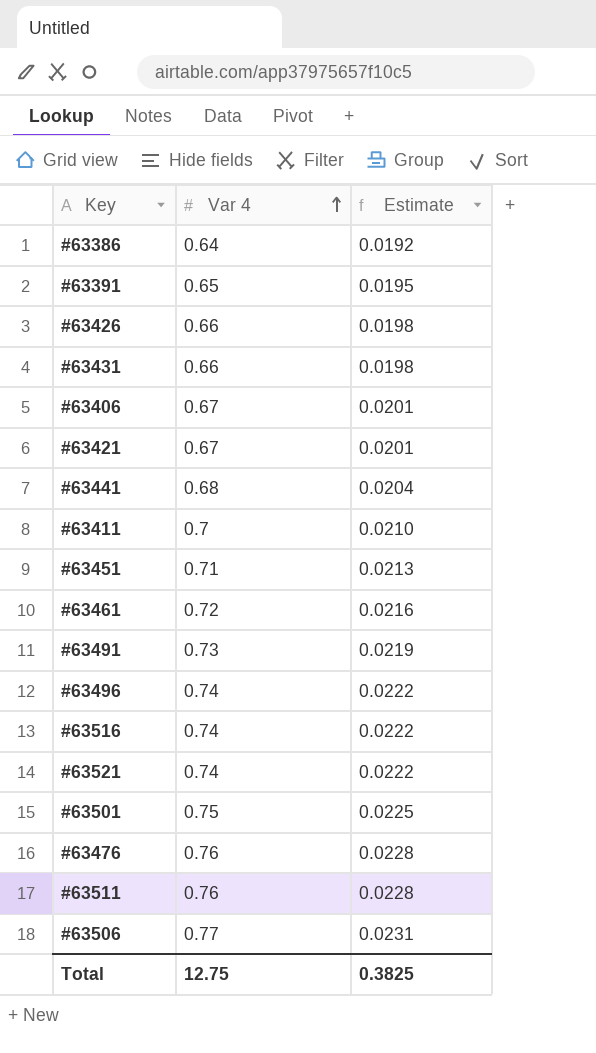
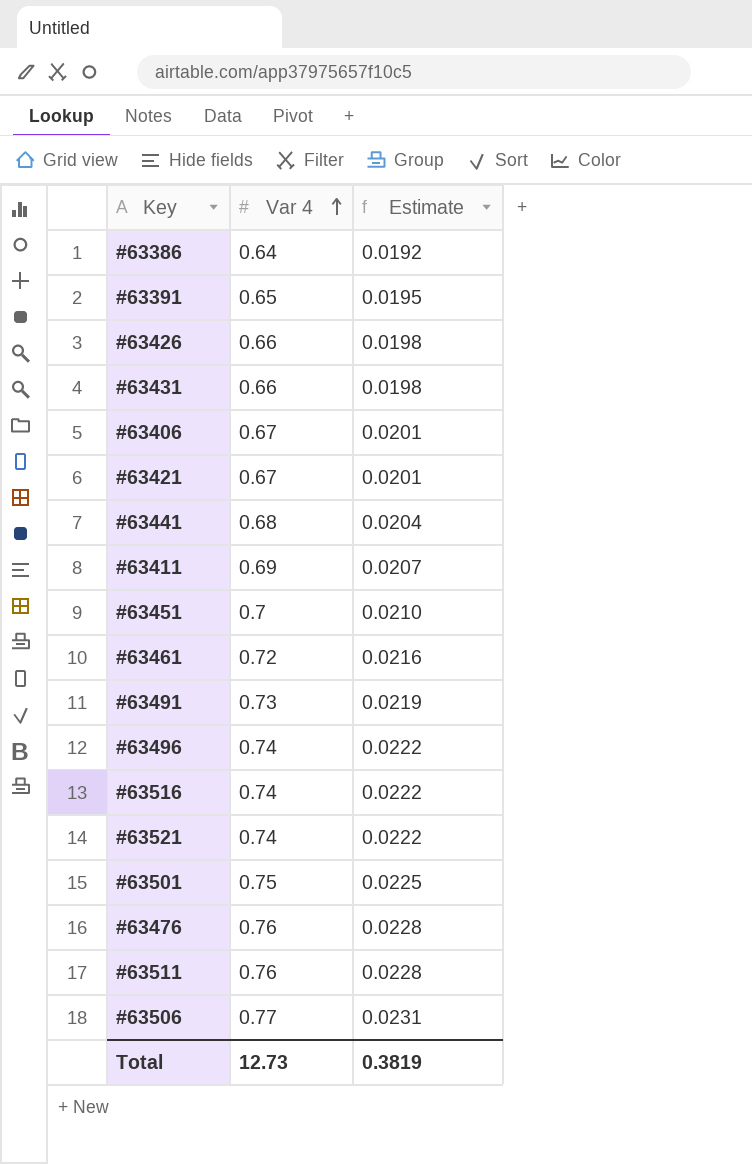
#63411 | Var 4: 0.7 -> 0.69
#63411 | Estimate: 0.0210 -> 0.0207
#63451 | Var 4: 0.71 -> 0.7
#63451 | Estimate: 0.0213 -> 0.0210
Total | Var 4: 12.75 -> 12.73
Total | Estimate: 0.3825 -> 0.3819

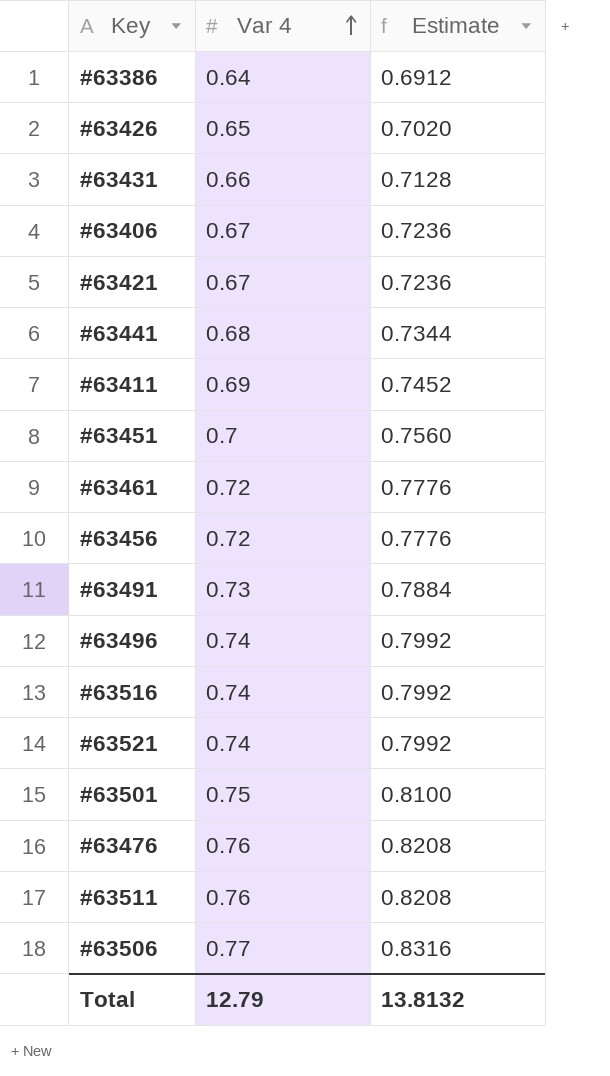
column Estimate | formula: [Var 4] * 0.03 -> [Var 4] * 1.08
row #63391: 0.65 | 0.0195 -> none
#63426 | Var 4: 0.66 -> 0.65
row #63456: none -> 0.72 | 0.7776
Total | Var 4: 12.73 -> 12.79
Total | Estimate: 0.3819 -> 13.8132

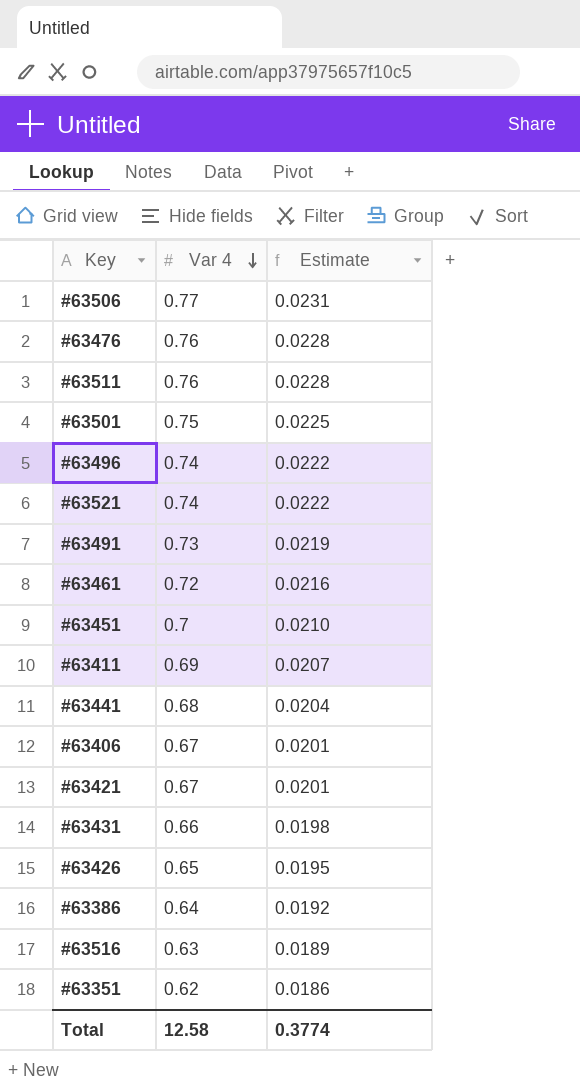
row order: Var 4 ascending -> Var 4 descending
column Estimate | formula: [Var 4] * 1.08 -> [Var 4] * 0.03
row #63456: 0.72 | 0.7776 -> none
#63516 | Var 4: 0.74 -> 0.63
row #63351: none -> 0.62 | 0.0186
Total | Var 4: 12.79 -> 12.58
Total | Estimate: 13.8132 -> 0.3774

